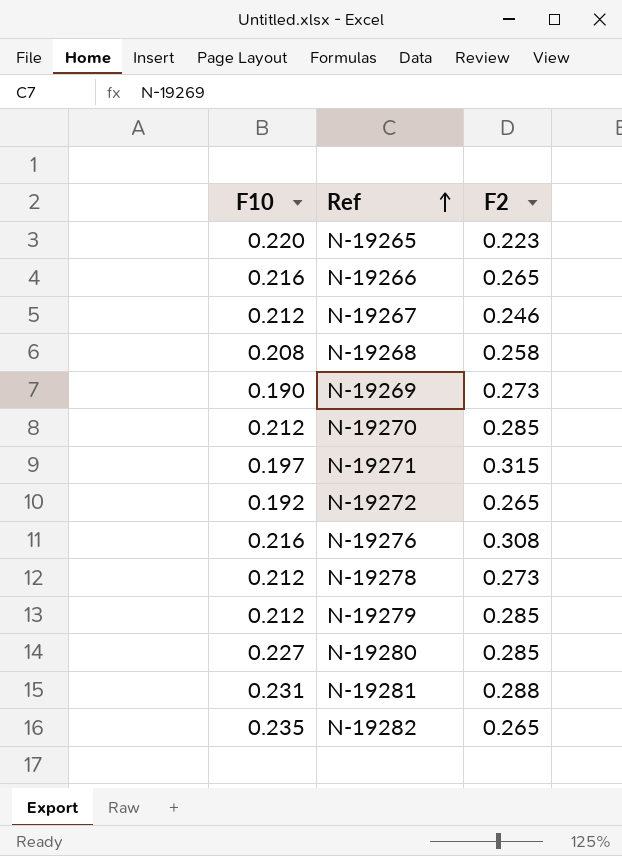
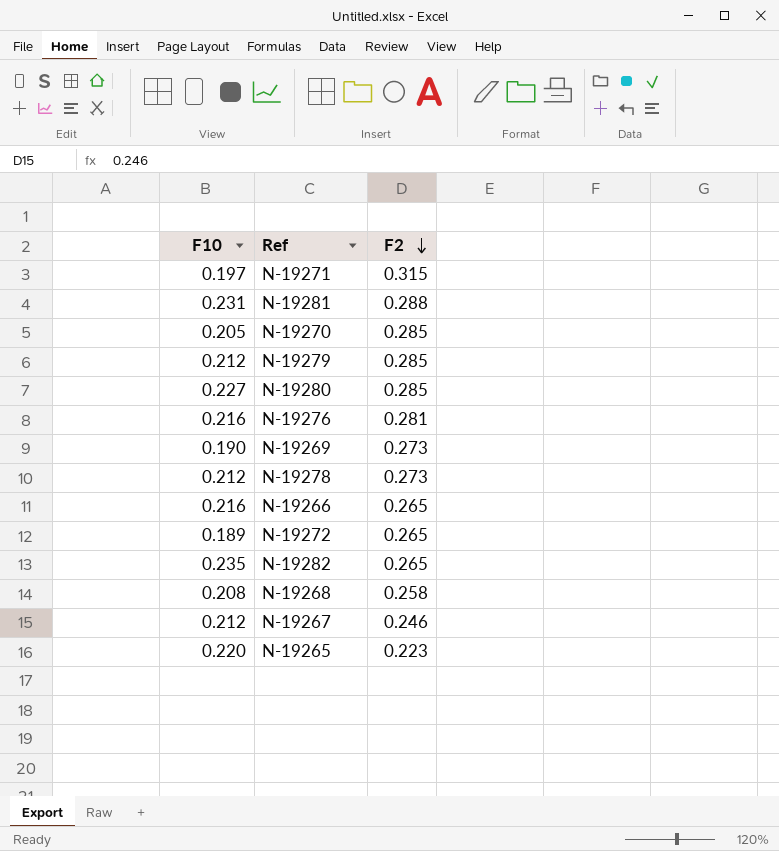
row order: Ref ascending -> F2 descending
N-19270 | F10: 0.212 -> 0.205
N-19276 | F2: 0.308 -> 0.281
N-19272 | F10: 0.192 -> 0.189

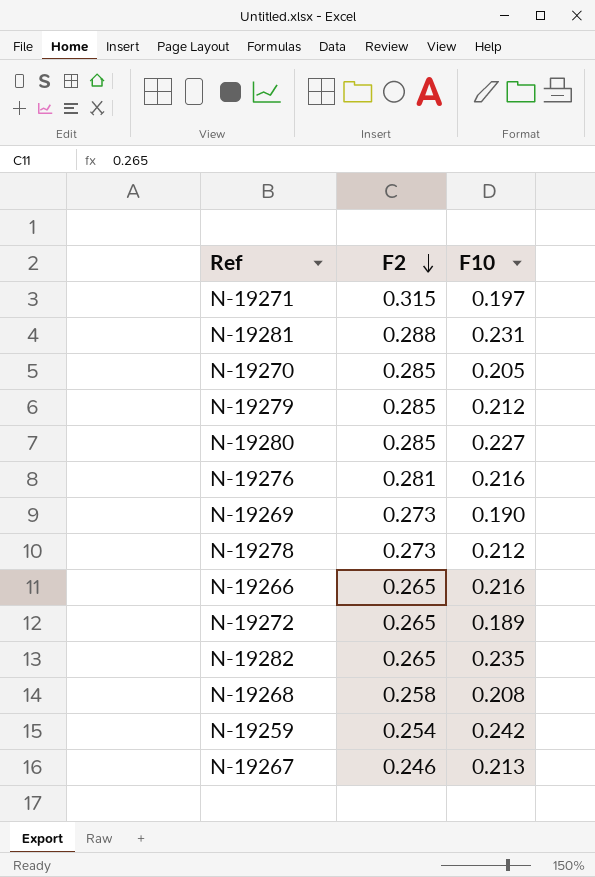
column F10 | position: 1 -> 3
row N-19265: 0.220 | 0.223 -> none
row N-19259: none -> 0.254 | 0.242
N-19267 | F10: 0.212 -> 0.213

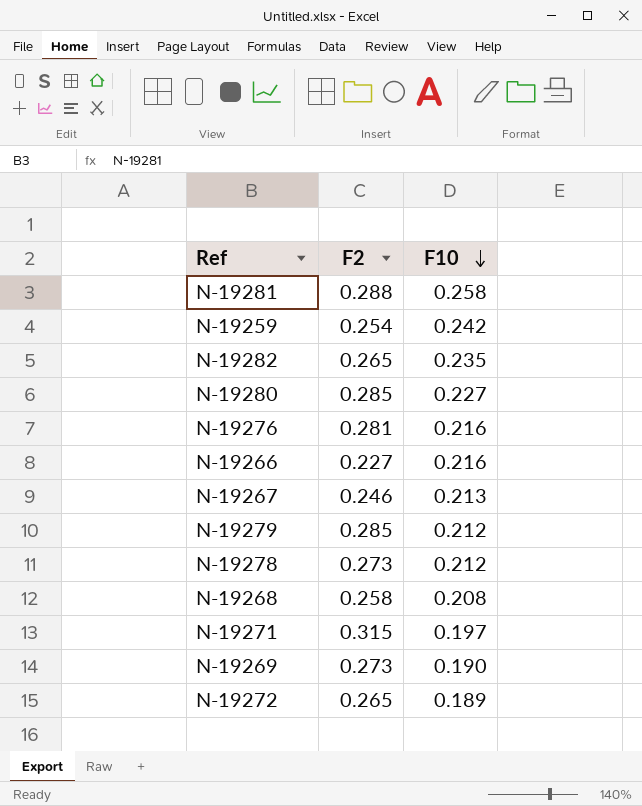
row order: F2 descending -> F10 descending
row N-19270: 0.285 | 0.205 -> none
N-19281 | F10: 0.231 -> 0.258
N-19266 | F2: 0.265 -> 0.227

